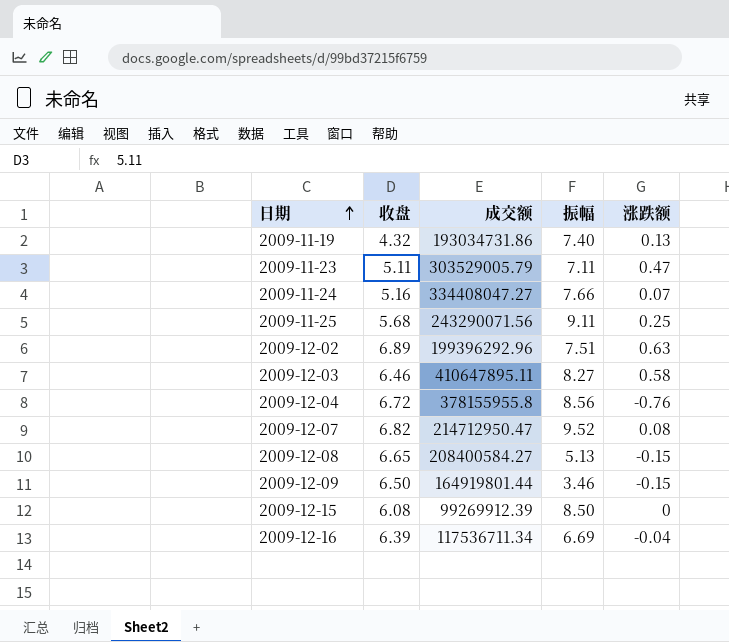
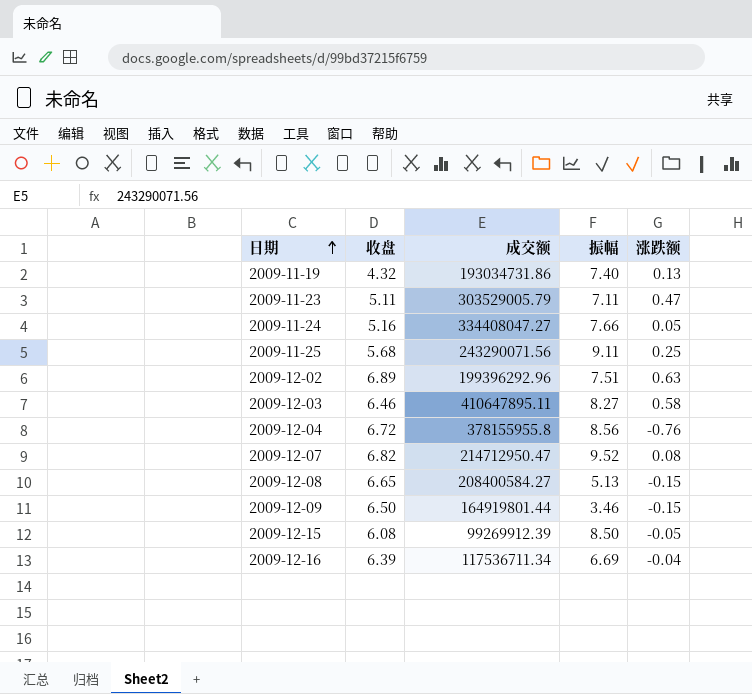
2009-11-24 | 涨跌额: 0.07 -> 0.05
2009-12-15 | 涨跌额: 0 -> -0.05

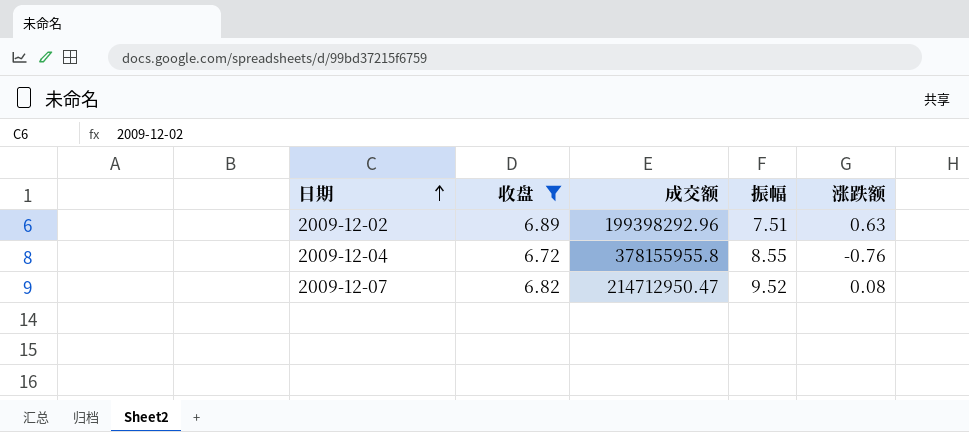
filter: none -> 收盘 >= 6.72
2009-12-02 | 成交额: 199396292.96 -> 199398292.96
2009-12-04 | 振幅: 8.56 -> 8.55

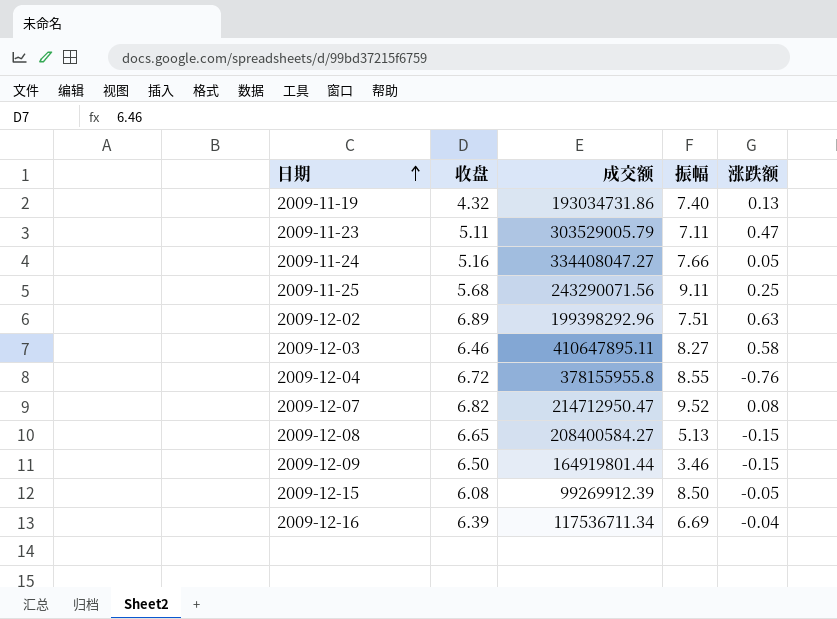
filter: 收盘 >= 6.72 -> none

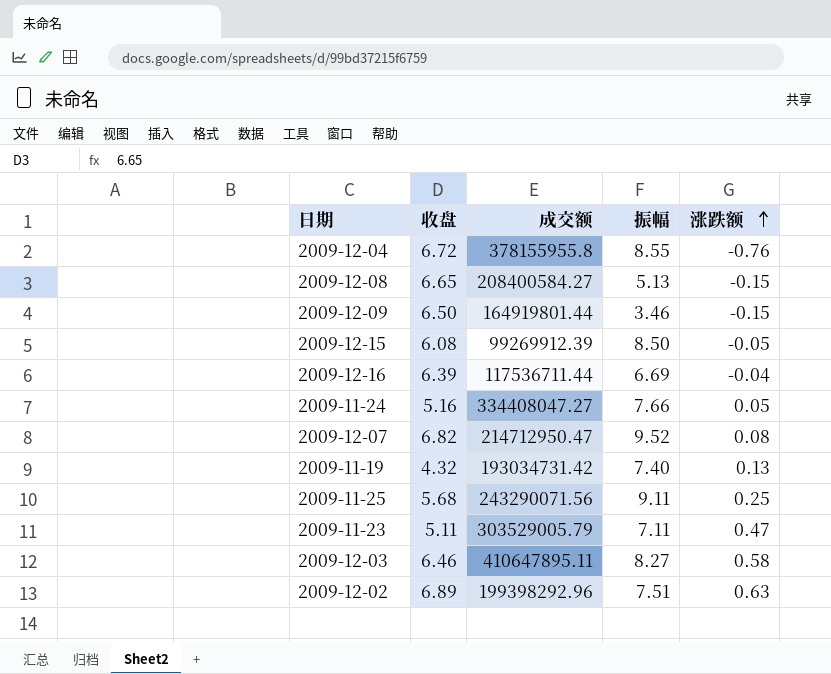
row order: 日期 ascending -> 涨跌额 ascending
2009-12-16 | 成交额: 117536711.34 -> 117536711.44
2009-11-19 | 成交额: 193034731.86 -> 193034731.42

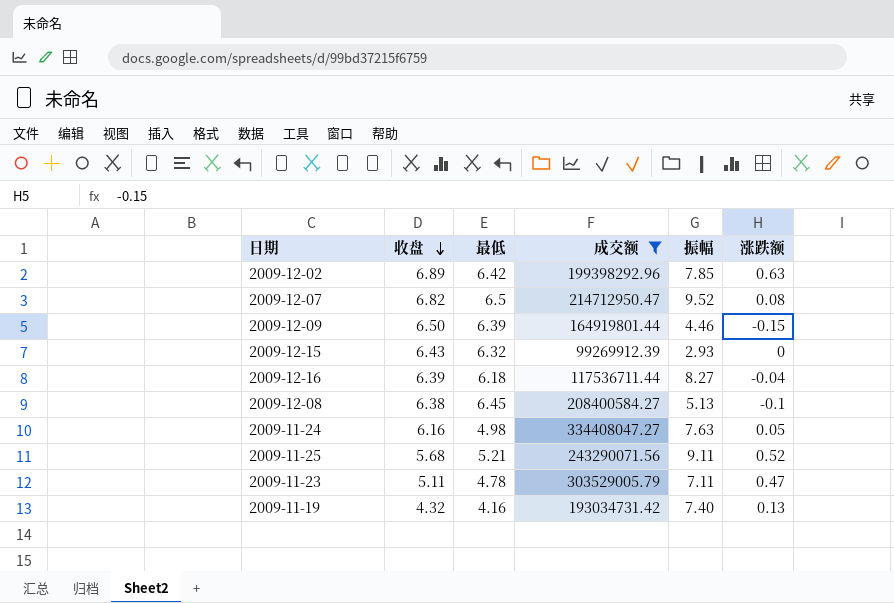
filter: none -> 成交额 <= 334408047.27
row order: 涨跌额 ascending -> 收盘 descending
column 最低 | position: none -> 3
2009-12-02 | 振幅: 7.51 -> 7.85
2009-12-09 | 振幅: 3.46 -> 4.46
2009-12-15 | 收盘: 6.08 -> 6.43
2009-12-15 | 振幅: 8.50 -> 2.93
2009-12-15 | 涨跌额: -0.05 -> 0
2009-12-16 | 振幅: 6.69 -> 8.27
2009-12-08 | 收盘: 6.65 -> 6.38
2009-12-08 | 涨跌额: -0.15 -> -0.1
2009-11-24 | 收盘: 5.16 -> 6.16
2009-11-24 | 振幅: 7.66 -> 7.63
2009-11-25 | 涨跌额: 0.25 -> 0.52

